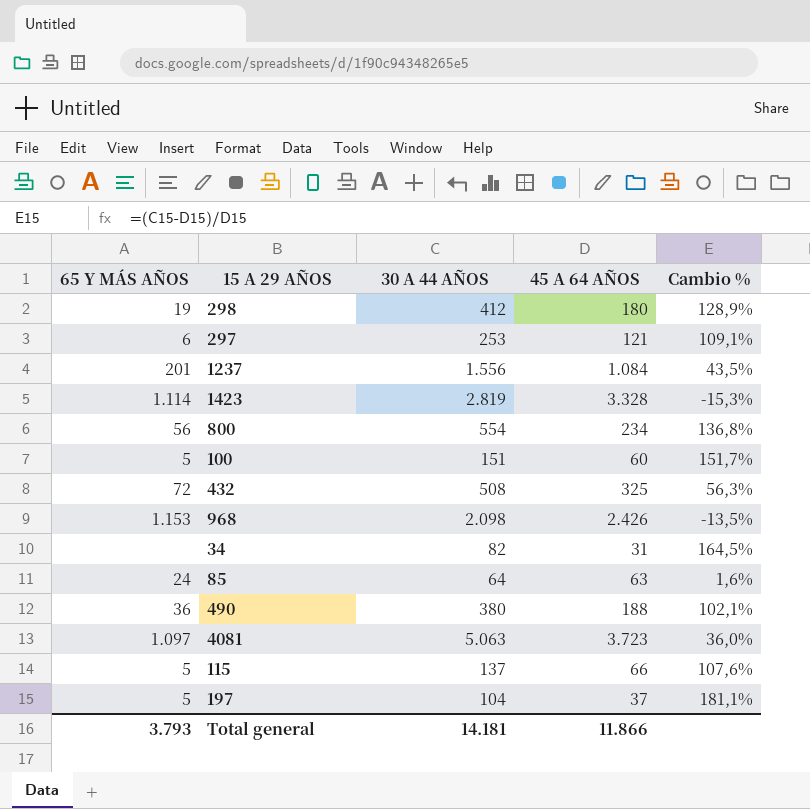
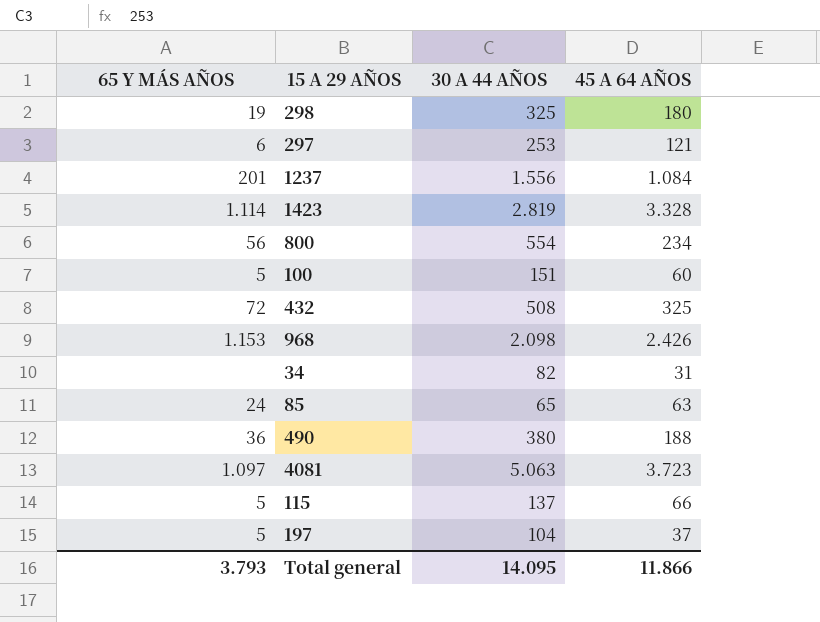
column Cambio % | formula: ([30 A 44 AÑOS] - [45 A 64 AÑOS]) / [45 A 64 AÑOS] -> none
298 | 30 A 44 AÑOS: 412 -> 325
85 | 30 A 44 AÑOS: 64 -> 65
Total general | 30 A 44 AÑOS: 14.181 -> 14.095

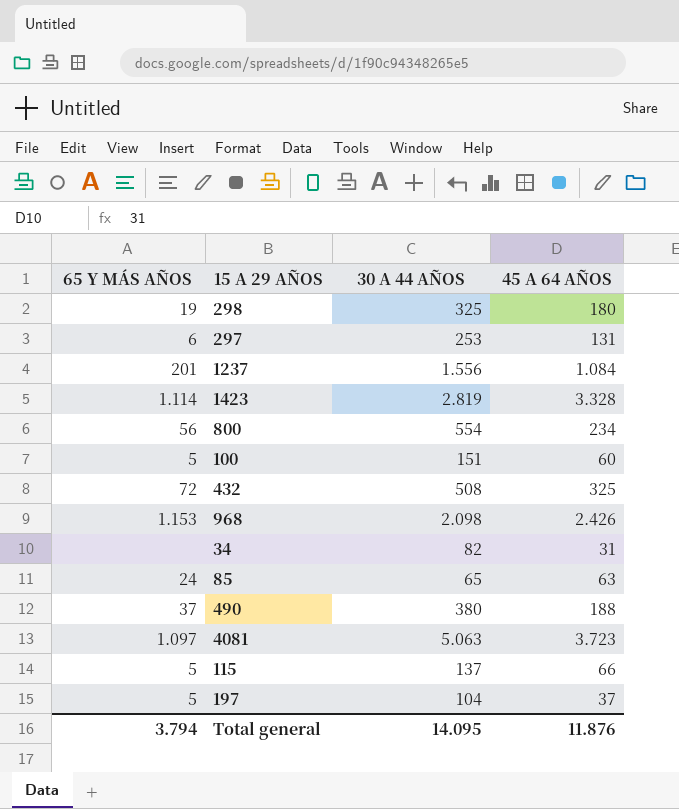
297 | 45 A 64 AÑOS: 121 -> 131
490 | 65 Y MÁS AÑOS: 36 -> 37
Total general | 65 Y MÁS AÑOS: 3.793 -> 3.794
Total general | 45 A 64 AÑOS: 11.866 -> 11.876

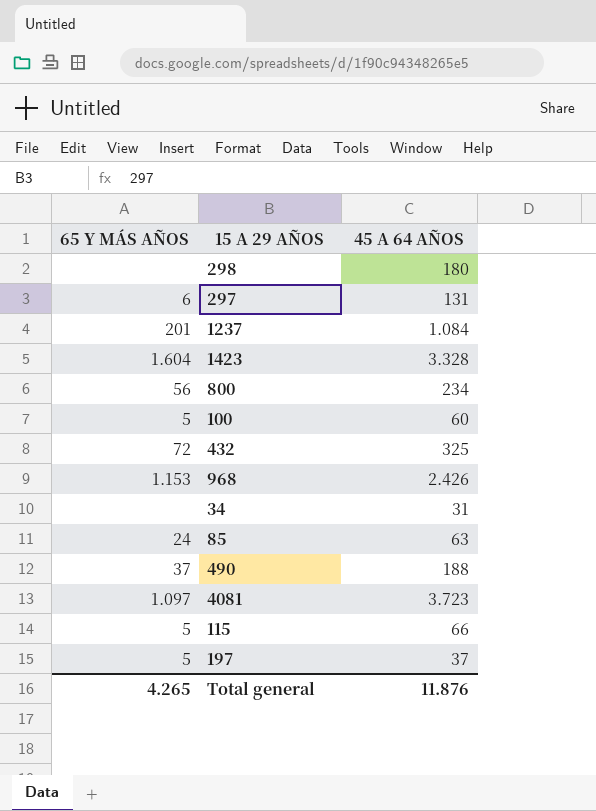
column 30 A 44 AÑOS | position: 3 -> none
298 | 65 Y MÁS AÑOS: 19 -> none
1423 | 65 Y MÁS AÑOS: 1.114 -> 1.604
Total general | 65 Y MÁS AÑOS: 3.794 -> 4.265

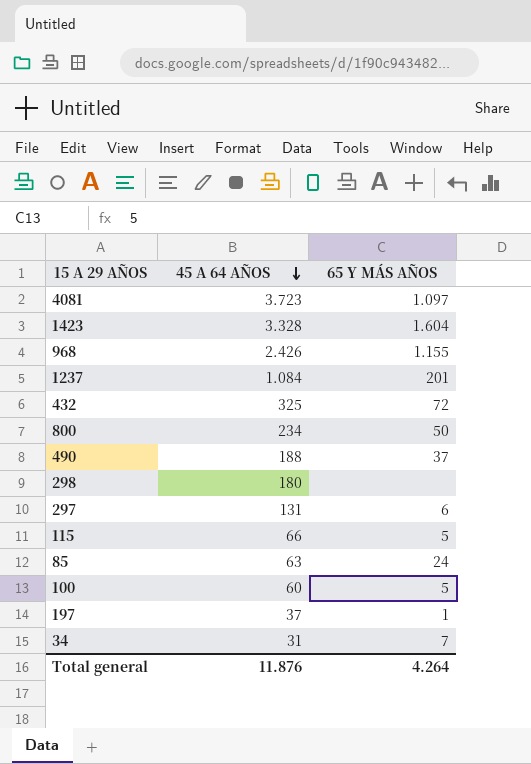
row order: none -> 45 A 64 AÑOS descending
column 65 Y MÁS AÑOS | position: 1 -> 3
968 | 65 Y MÁS AÑOS: 1.153 -> 1.155
800 | 65 Y MÁS AÑOS: 56 -> 50
197 | 65 Y MÁS AÑOS: 5 -> 1
34 | 65 Y MÁS AÑOS: none -> 7
Total general | 65 Y MÁS AÑOS: 4.265 -> 4.264

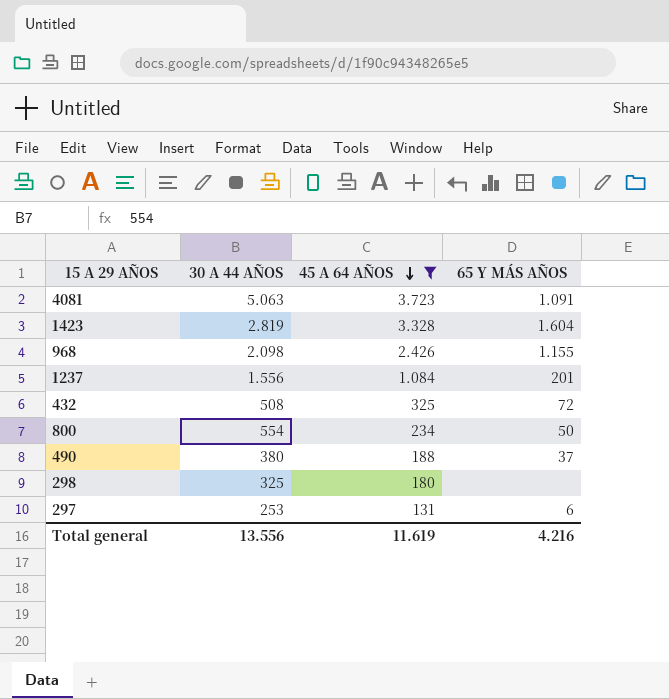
filter: none -> 45 A 64 AÑOS >= 131
column 30 A 44 AÑOS | position: none -> 2
4081 | 65 Y MÁS AÑOS: 1.097 -> 1.091
Total general | 45 A 64 AÑOS: 11.876 -> 11.619
Total general | 65 Y MÁS AÑOS: 4.264 -> 4.216

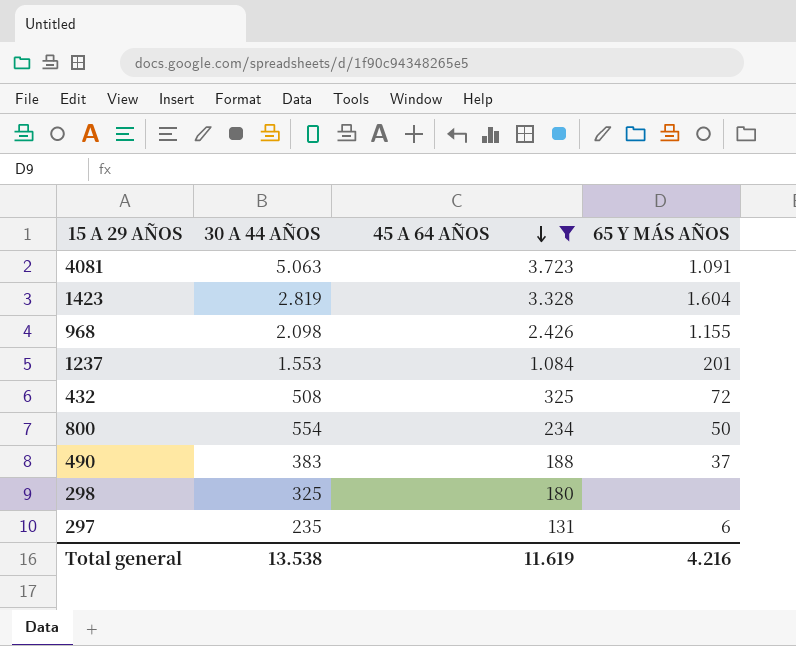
1237 | 30 A 44 AÑOS: 1.556 -> 1.553
490 | 30 A 44 AÑOS: 380 -> 383
297 | 30 A 44 AÑOS: 253 -> 235
Total general | 30 A 44 AÑOS: 13.556 -> 13.538

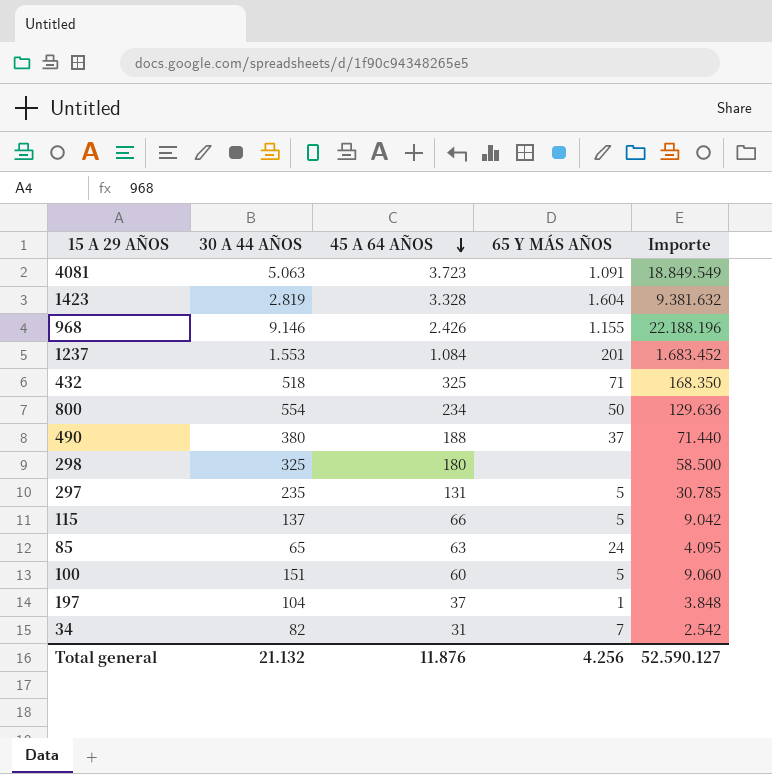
filter: 45 A 64 AÑOS >= 131 -> none
column Importe | formula: none -> [30 A 44 AÑOS] * [45 A 64 AÑOS]
968 | 30 A 44 AÑOS: 2.098 -> 9.146
432 | 30 A 44 AÑOS: 508 -> 518
432 | 65 Y MÁS AÑOS: 72 -> 71
490 | 30 A 44 AÑOS: 383 -> 380
297 | 65 Y MÁS AÑOS: 6 -> 5
Total general | 30 A 44 AÑOS: 13.538 -> 21.132
Total general | 45 A 64 AÑOS: 11.619 -> 11.876
Total general | 65 Y MÁS AÑOS: 4.216 -> 4.256

